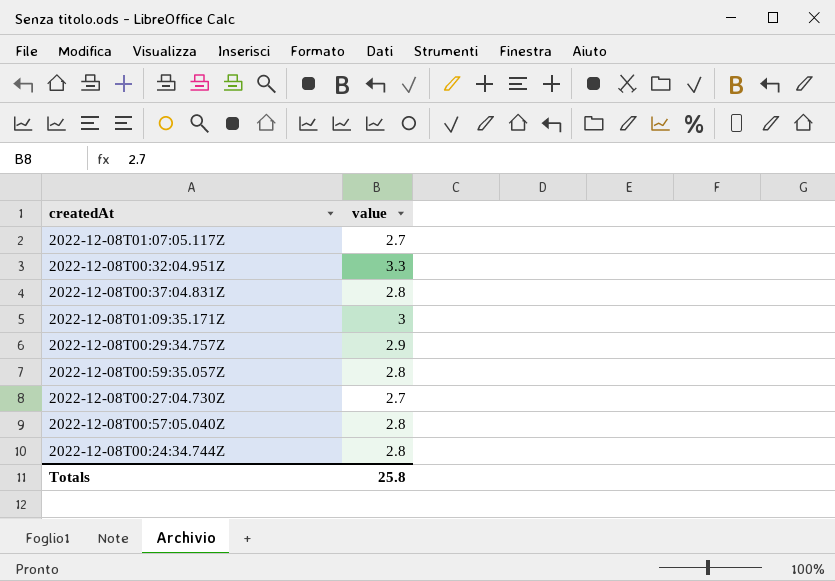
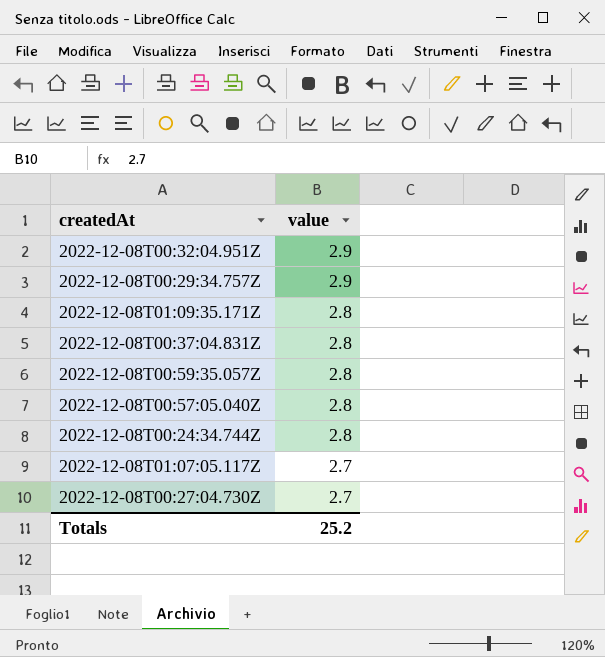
row order: none -> value descending
2022-12-08T00:32:04.951Z | value: 3.3 -> 2.9
2022-12-08T01:09:35.171Z | value: 3 -> 2.8
Totals | value: 25.8 -> 25.2

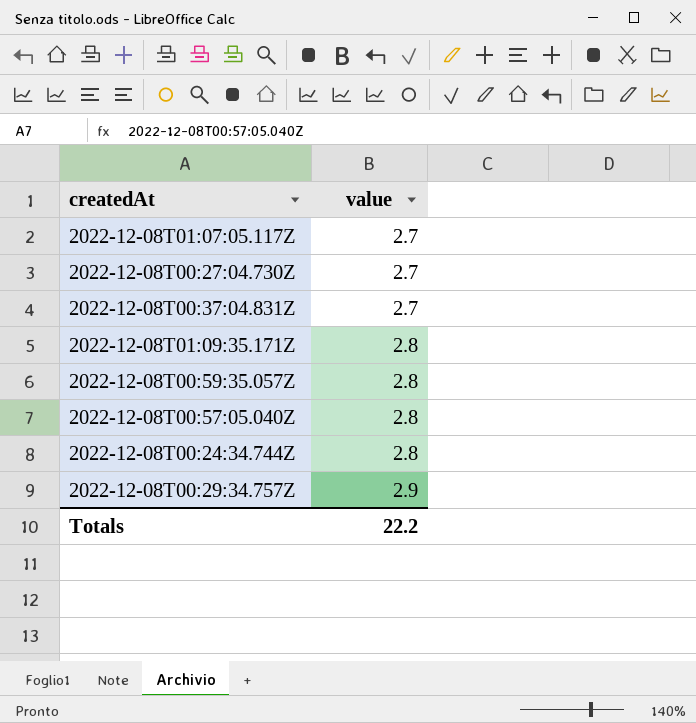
row order: value descending -> value ascending
row 2022-12-08T00:32:04.951Z: 2.9 -> none
2022-12-08T00:37:04.831Z | value: 2.8 -> 2.7
Totals | value: 25.2 -> 22.2

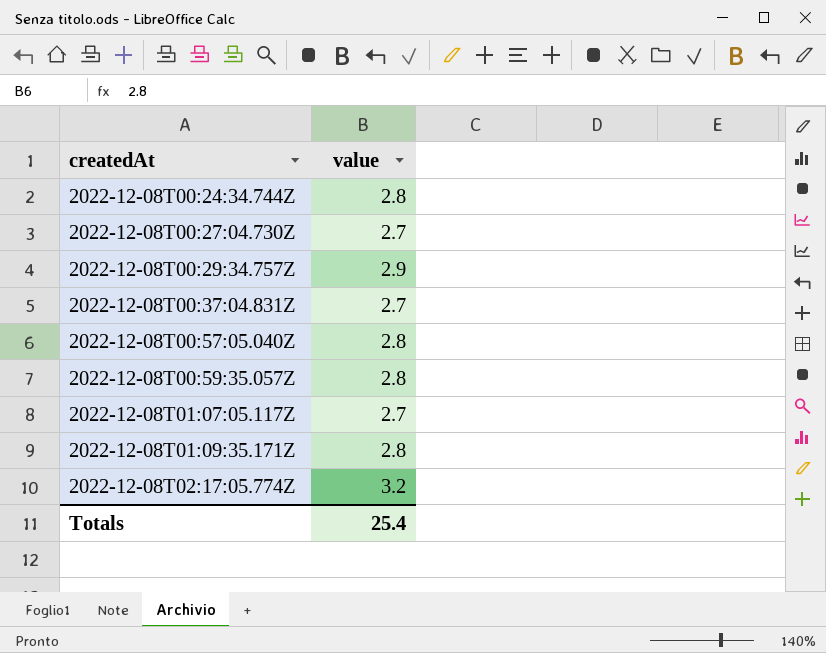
row order: value ascending -> createdAt ascending
row 2022-12-08T02:17:05.774Z: none -> 3.2
Totals | value: 22.2 -> 25.4

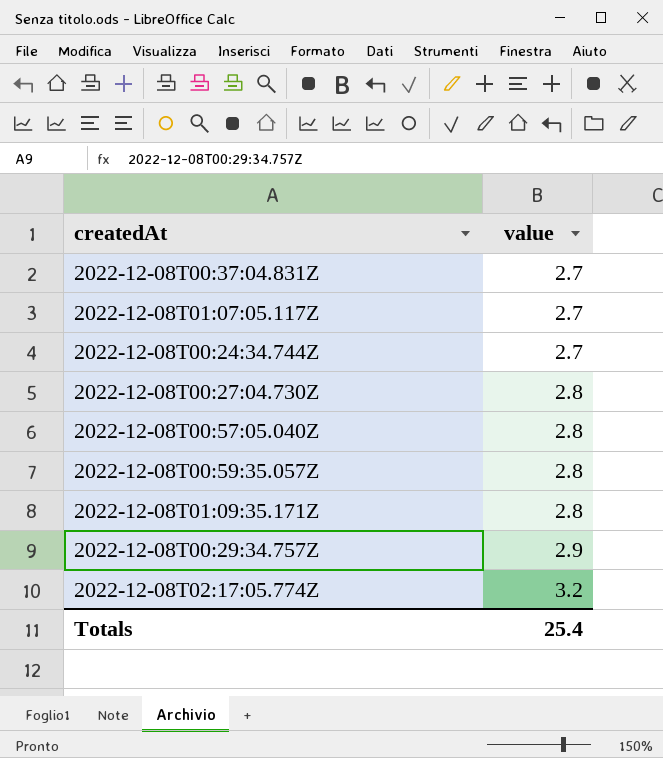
row order: createdAt ascending -> value ascending
2022-12-08T00:24:34.744Z | value: 2.8 -> 2.7
2022-12-08T00:27:04.730Z | value: 2.7 -> 2.8

